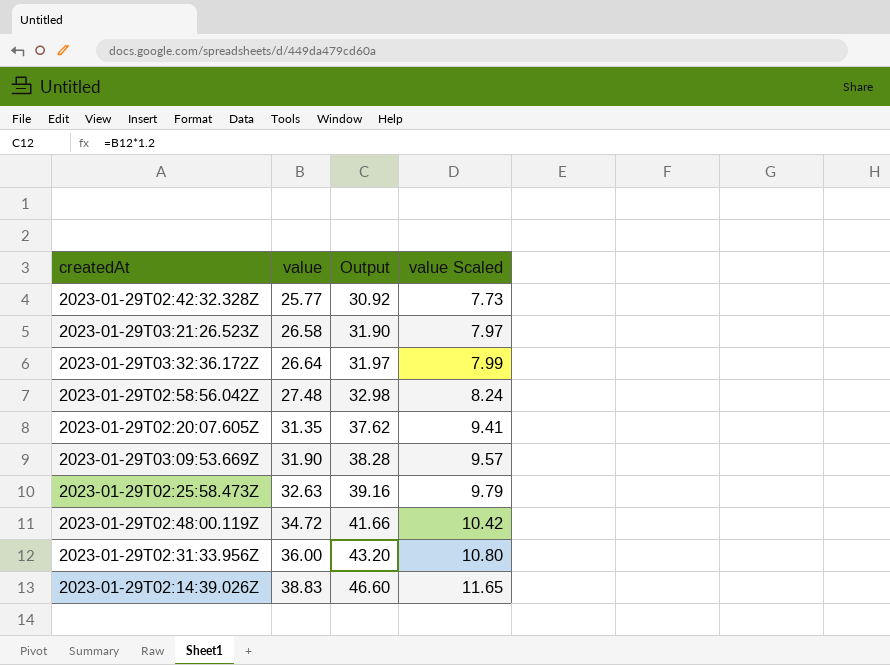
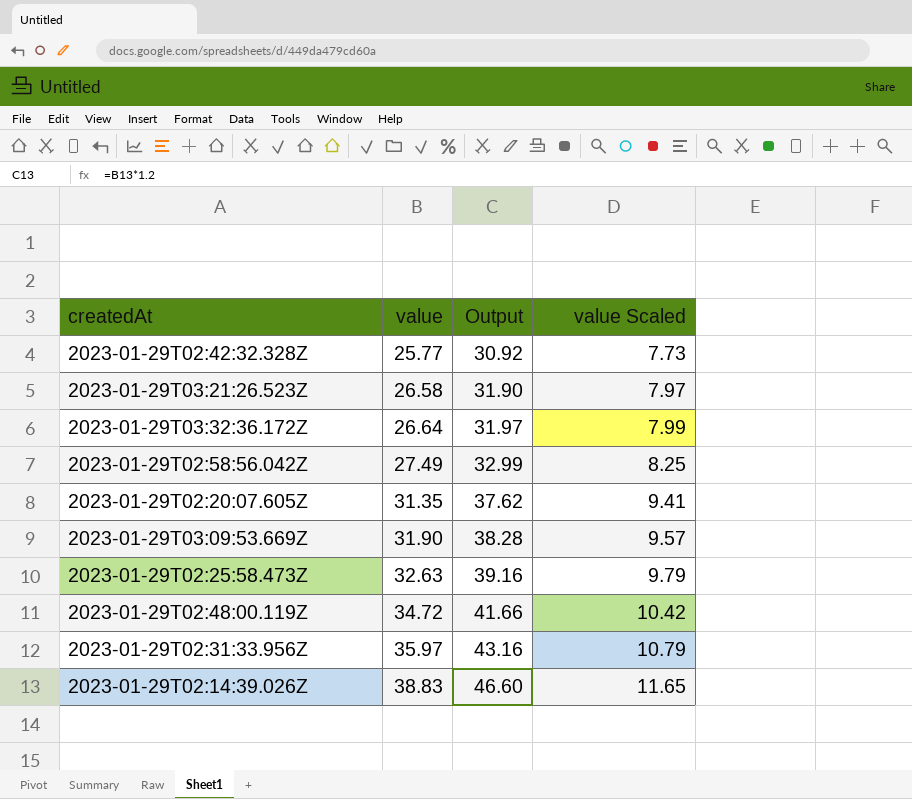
2023-01-29T02:58:56.042Z | value: 27.48 -> 27.49
2023-01-29T02:58:56.042Z | Output: 32.98 -> 32.99
2023-01-29T02:58:56.042Z | value Scaled: 8.24 -> 8.25
2023-01-29T02:31:33.956Z | value: 36.00 -> 35.97
2023-01-29T02:31:33.956Z | Output: 43.20 -> 43.16
2023-01-29T02:31:33.956Z | value Scaled: 10.80 -> 10.79

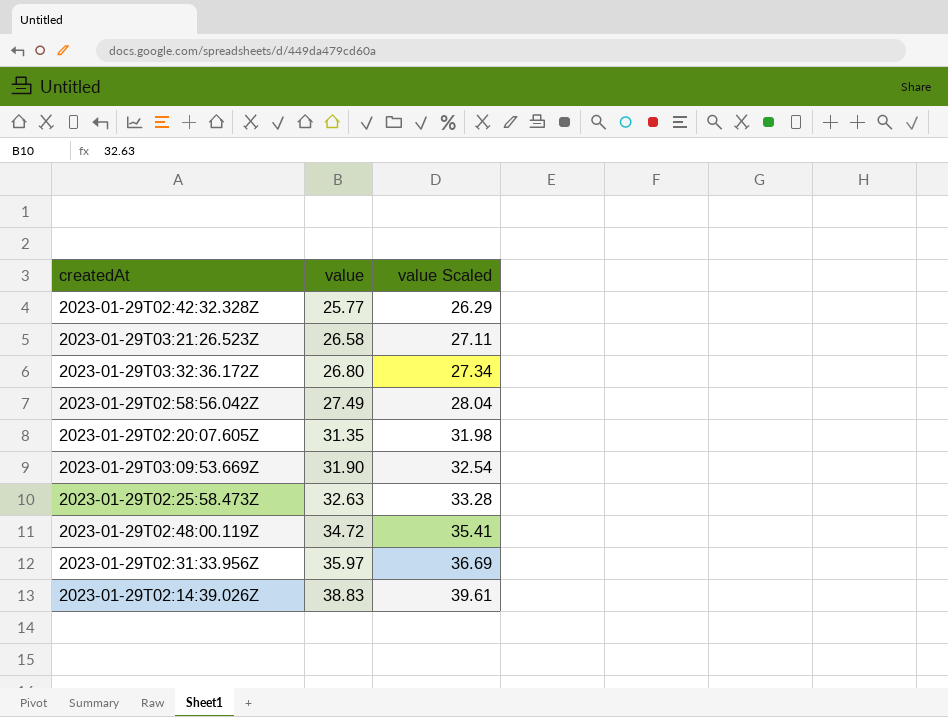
column Output | formula: [value] * 1.2 -> none
column value Scaled | formula: [value] * 0.3 -> [value] * 1.02
2023-01-29T03:32:36.172Z | value: 26.64 -> 26.80

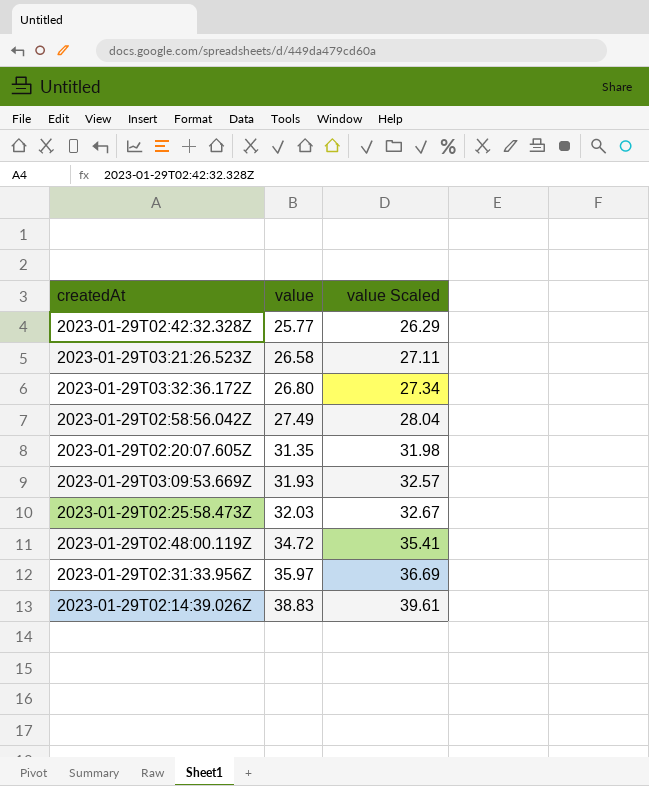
2023-01-29T03:09:53.669Z | value: 31.90 -> 31.93
2023-01-29T03:09:53.669Z | value Scaled: 32.54 -> 32.57
2023-01-29T02:25:58.473Z | value: 32.63 -> 32.03
2023-01-29T02:25:58.473Z | value Scaled: 33.28 -> 32.67

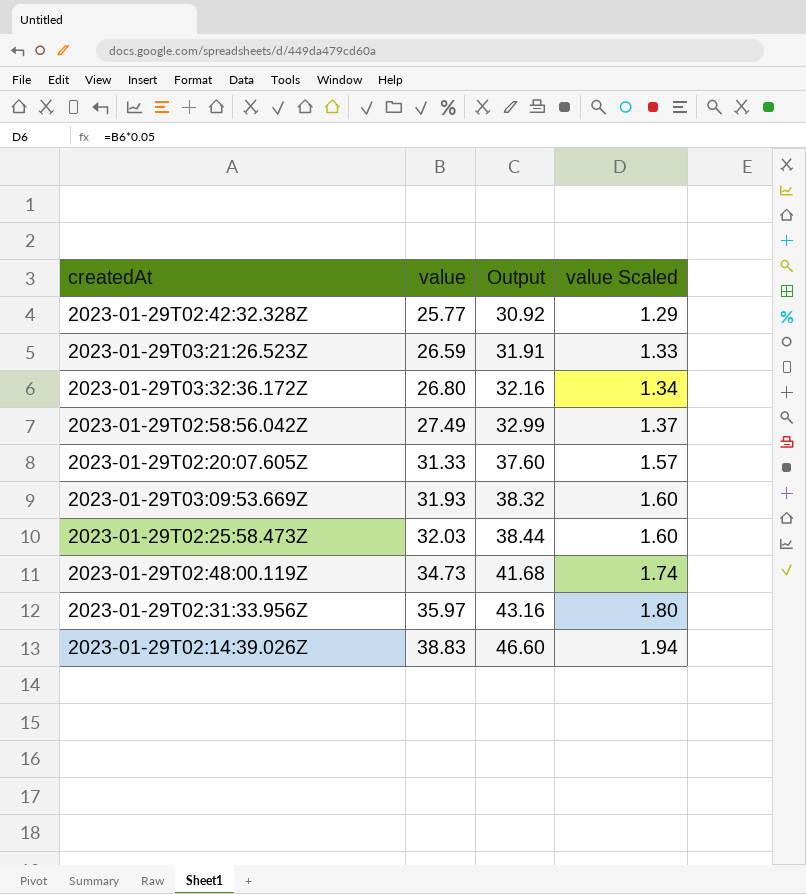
column Output | formula: none -> [value] * 1.2
column value Scaled | formula: [value] * 1.02 -> [value] * 0.05
2023-01-29T03:21:26.523Z | value: 26.58 -> 26.59
2023-01-29T02:20:07.605Z | value: 31.35 -> 31.33
2023-01-29T02:48:00.119Z | value: 34.72 -> 34.73

